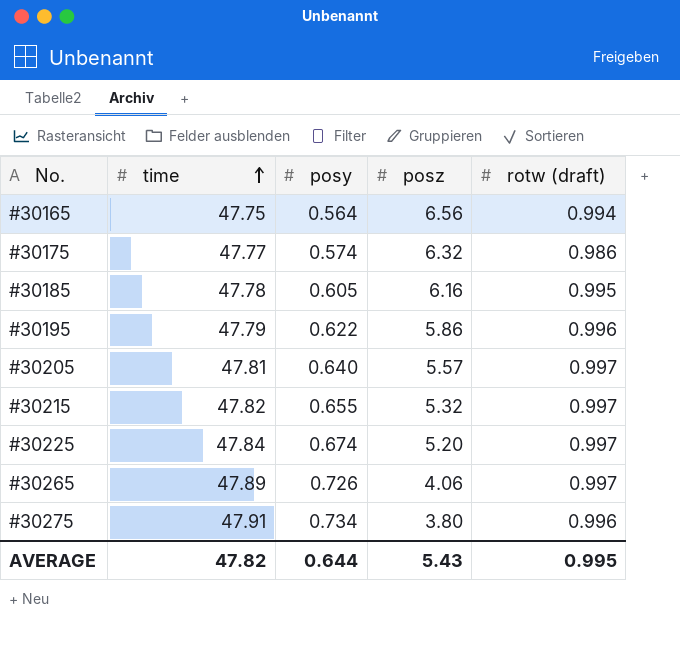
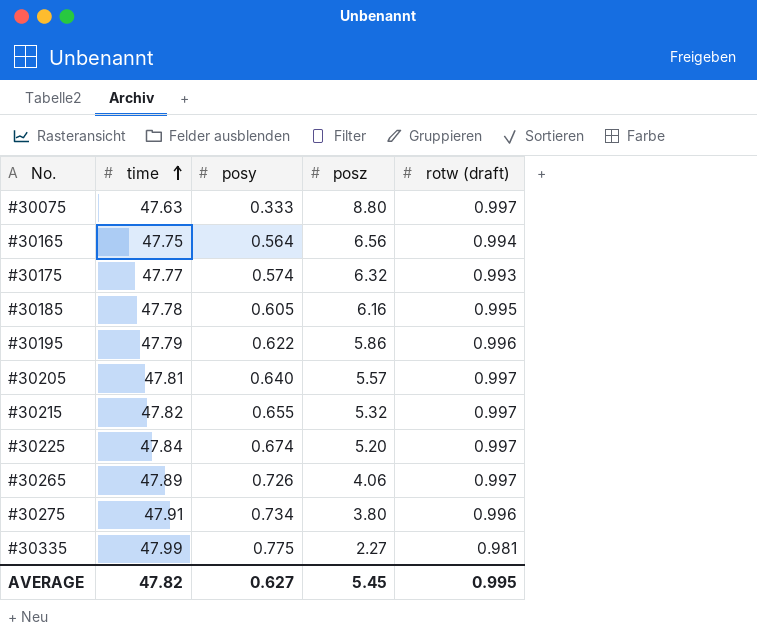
row #30075: none -> 47.63 | 0.333 | 8.80 | 0.997
#30175 | rotw (draft): 0.986 -> 0.993
row #30335: none -> 47.99 | 0.775 | 2.27 | 0.981
AVERAGE | posy: 0.644 -> 0.627
AVERAGE | posz: 5.43 -> 5.45

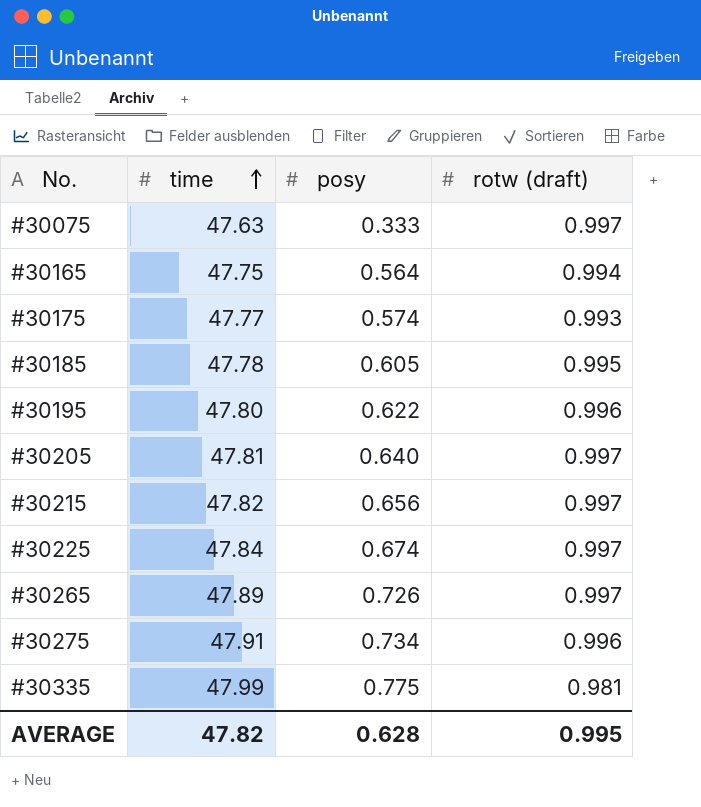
column posz | position: 4 -> none
#30195 | time: 47.79 -> 47.80
#30215 | posy: 0.655 -> 0.656
AVERAGE | posy: 0.627 -> 0.628

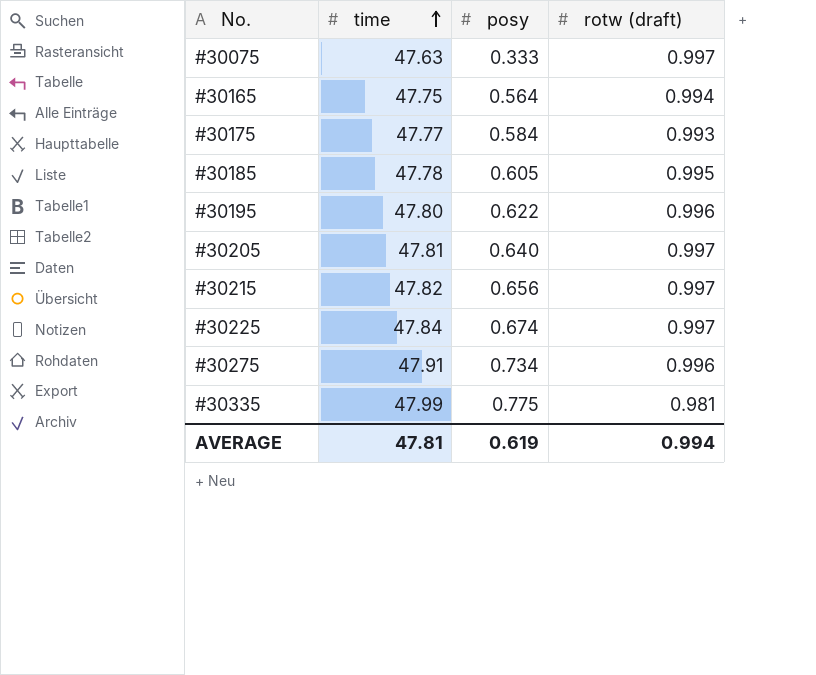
row #30265: 47.89 | 0.726 | 0.997 -> none
#30175 | posy: 0.574 -> 0.584
AVERAGE | time: 47.82 -> 47.81
AVERAGE | posy: 0.628 -> 0.619
AVERAGE | rotw (draft): 0.995 -> 0.994

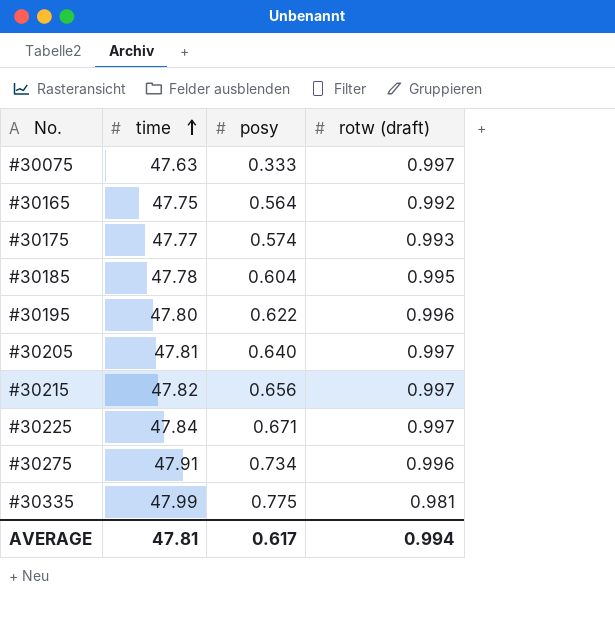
#30165 | rotw (draft): 0.994 -> 0.992
#30175 | posy: 0.584 -> 0.574
#30185 | posy: 0.605 -> 0.604
#30225 | posy: 0.674 -> 0.671
AVERAGE | posy: 0.619 -> 0.617

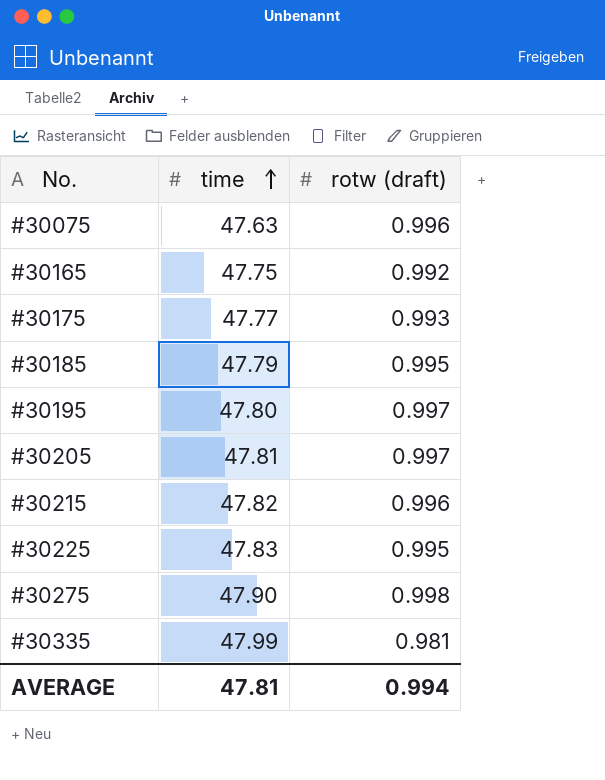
column posy | position: 3 -> none
#30075 | rotw (draft): 0.997 -> 0.996
#30185 | time: 47.78 -> 47.79
#30195 | rotw (draft): 0.996 -> 0.997
#30215 | rotw (draft): 0.997 -> 0.996
#30225 | time: 47.84 -> 47.83
#30225 | rotw (draft): 0.997 -> 0.995
#30275 | time: 47.91 -> 47.90
#30275 | rotw (draft): 0.996 -> 0.998

